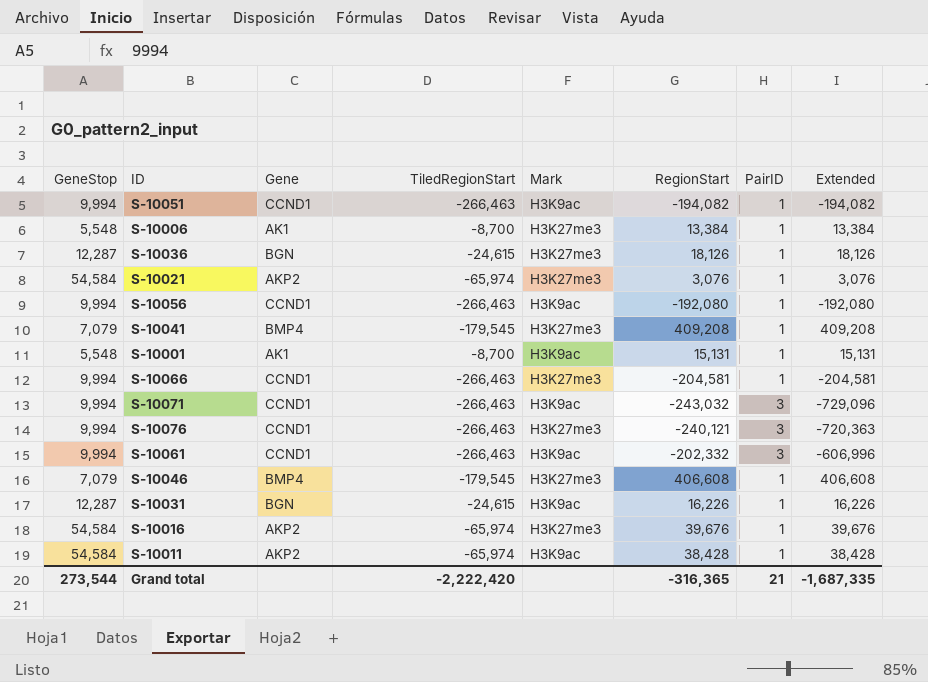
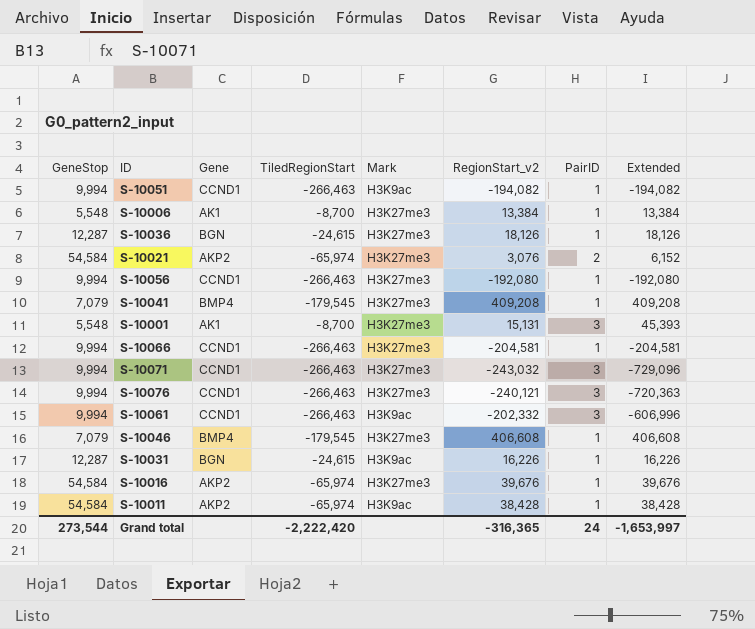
column name: RegionStart -> RegionStart_v2
S-10021 | PairID: 1 -> 2
S-10021 | Extended: 3,076 -> 6,152
S-10056 | Mark: H3K9ac -> H3K27me3
S-10001 | Mark: H3K9ac -> H3K27me3
S-10001 | PairID: 1 -> 3
S-10001 | Extended: 15,131 -> 45,393
S-10071 | Mark: H3K9ac -> H3K27me3
Grand total | PairID: 21 -> 24
Grand total | Extended: -1,687,335 -> -1,653,997

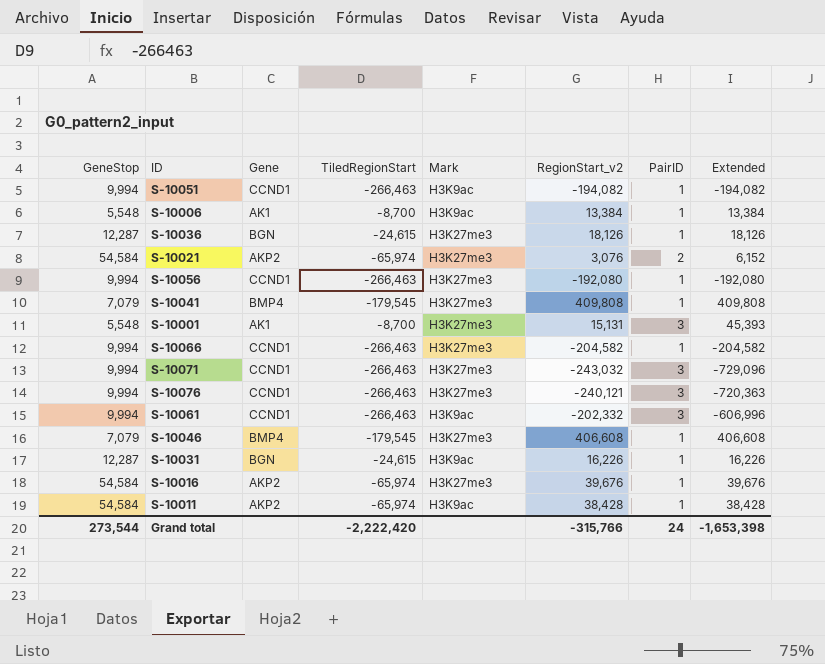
S-10006 | Mark: H3K27me3 -> H3K9ac
S-10041 | RegionStart_v2: 409,208 -> 409,808
S-10041 | Extended: 409,208 -> 409,808
S-10066 | RegionStart_v2: -204,581 -> -204,582
S-10066 | Extended: -204,581 -> -204,582
Grand total | RegionStart_v2: -316,365 -> -315,766
Grand total | Extended: -1,653,997 -> -1,653,398

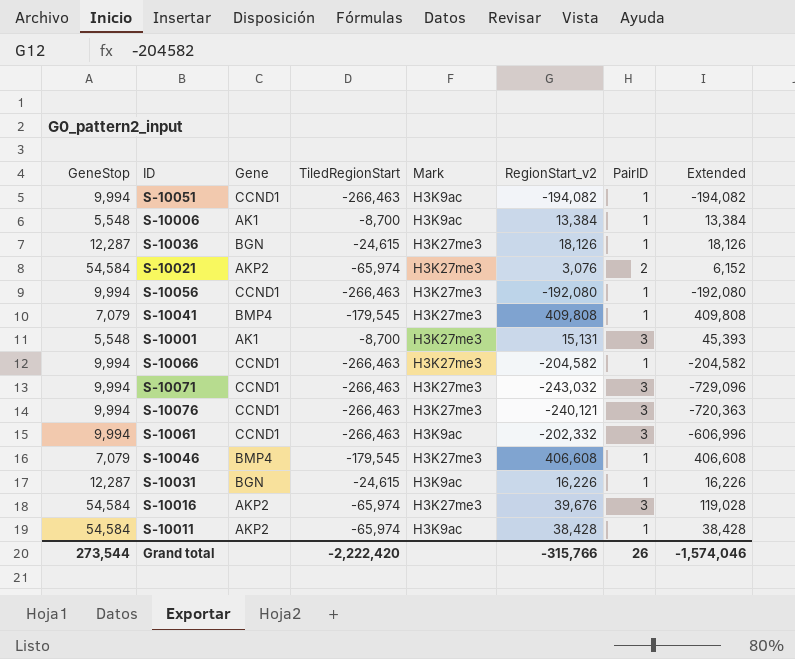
S-10016 | PairID: 1 -> 3
S-10016 | Extended: 39,676 -> 119,028
Grand total | PairID: 24 -> 26
Grand total | Extended: -1,653,398 -> -1,574,046

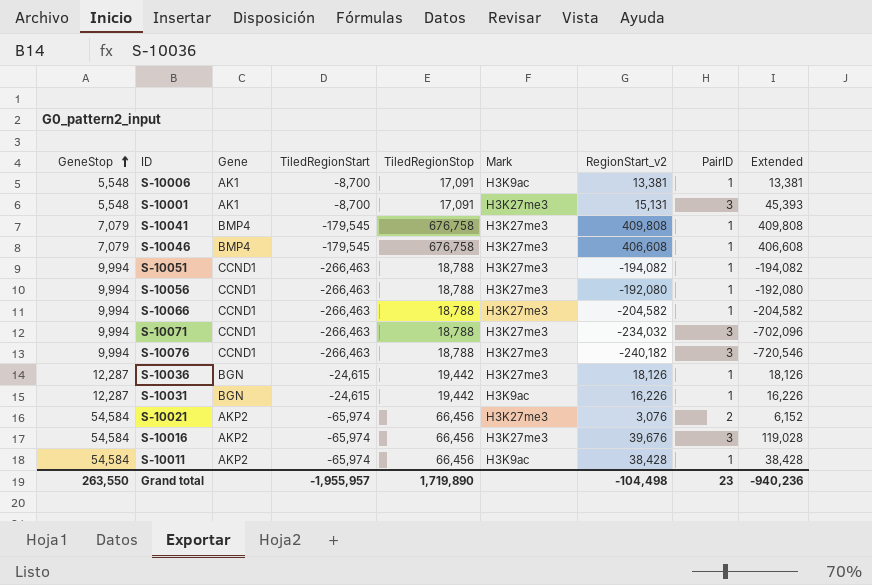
row order: none -> GeneStop ascending
column TiledRegionStop | position: none -> 5
row S-10061: 9,994 | CCND1 | -266,463 | H3K9ac | -202,332 | 3 | -606,996 -> none
S-10006 | RegionStart_v2: 13,384 -> 13,381
S-10006 | Extended: 13,384 -> 13,381
S-10051 | Mark: H3K9ac -> H3K27me3
S-10071 | RegionStart_v2: -243,032 -> -234,032
S-10071 | Extended: -729,096 -> -702,096
S-10076 | RegionStart_v2: -240,121 -> -240,182
S-10076 | Extended: -720,363 -> -720,546
Grand total | GeneStop: 273,544 -> 263,550
Grand total | TiledRegionStart: -2,222,420 -> -1,955,957
Grand total | RegionStart_v2: -315,766 -> -104,498
Grand total | PairID: 26 -> 23
Grand total | Extended: -1,574,046 -> -940,236

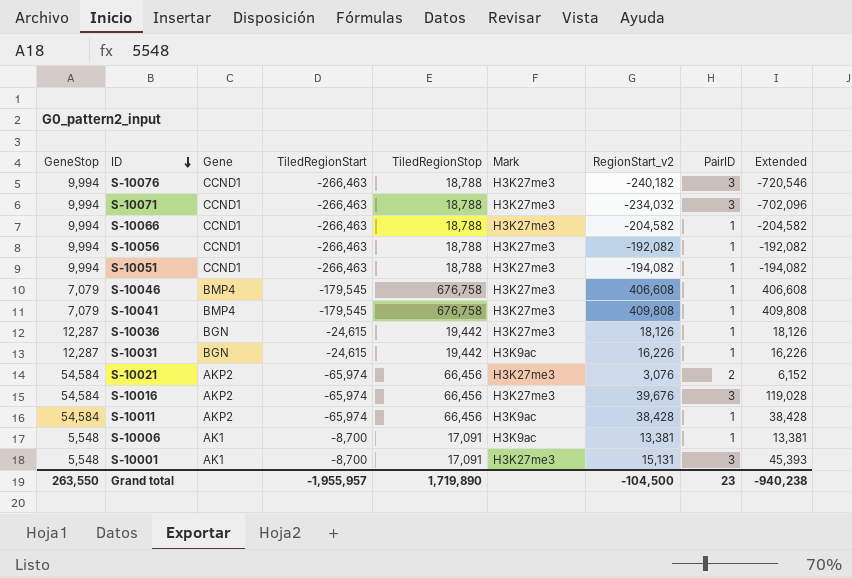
row order: GeneStop ascending -> ID descending
S-10056 | RegionStart_v2: -192,080 -> -192,082
S-10056 | Extended: -192,080 -> -192,082
Grand total | RegionStart_v2: -104,498 -> -104,500
Grand total | Extended: -940,236 -> -940,238

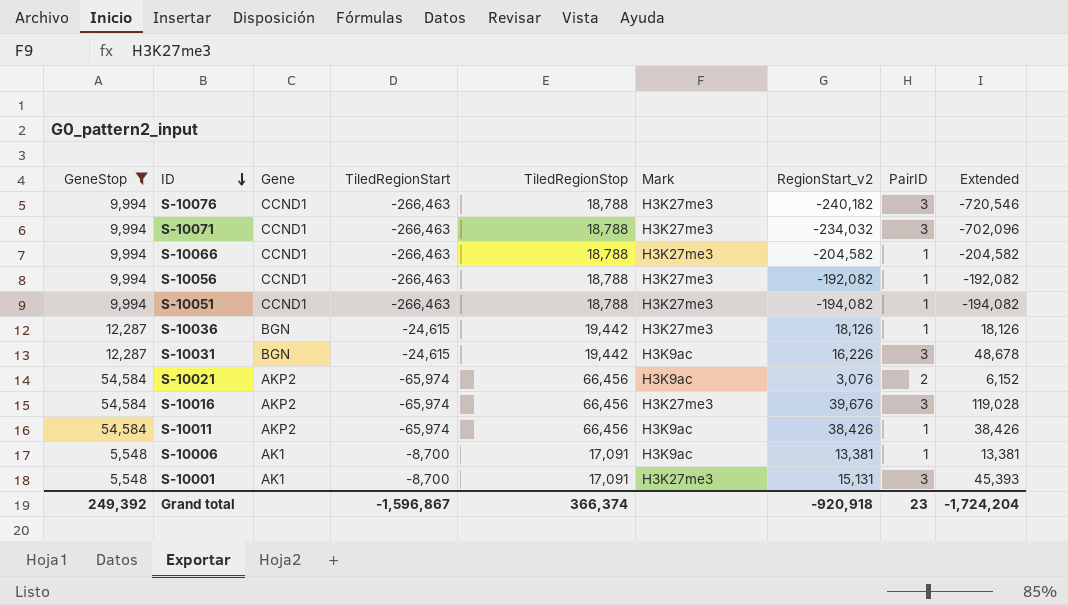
filter: none -> GeneStop != 7,079
S-10031 | PairID: 1 -> 3
S-10031 | Extended: 16,226 -> 48,678
S-10021 | Mark: H3K27me3 -> H3K9ac
S-10011 | RegionStart_v2: 38,428 -> 38,426
S-10011 | Extended: 38,428 -> 38,426
Grand total | GeneStop: 263,550 -> 249,392
Grand total | TiledRegionStart: -1,955,957 -> -1,596,867
Grand total | TiledRegionStop: 1,719,890 -> 366,374
Grand total | RegionStart_v2: -104,500 -> -920,918
Grand total | Extended: -940,238 -> -1,724,204

